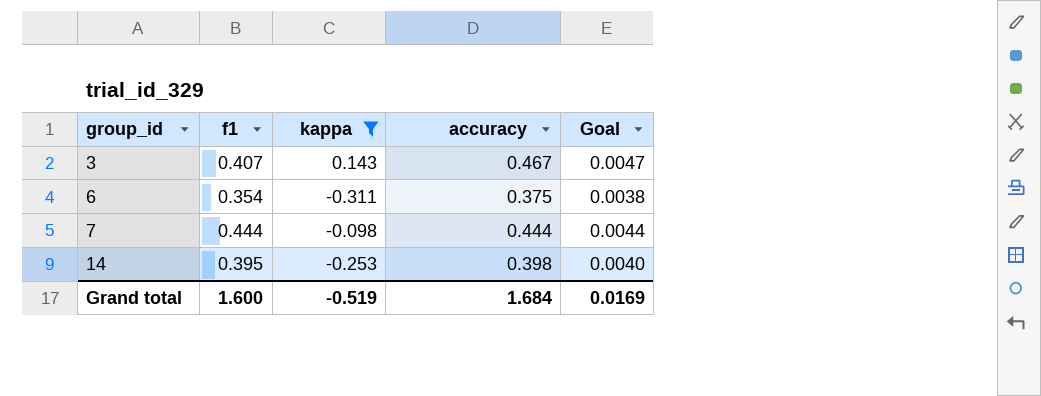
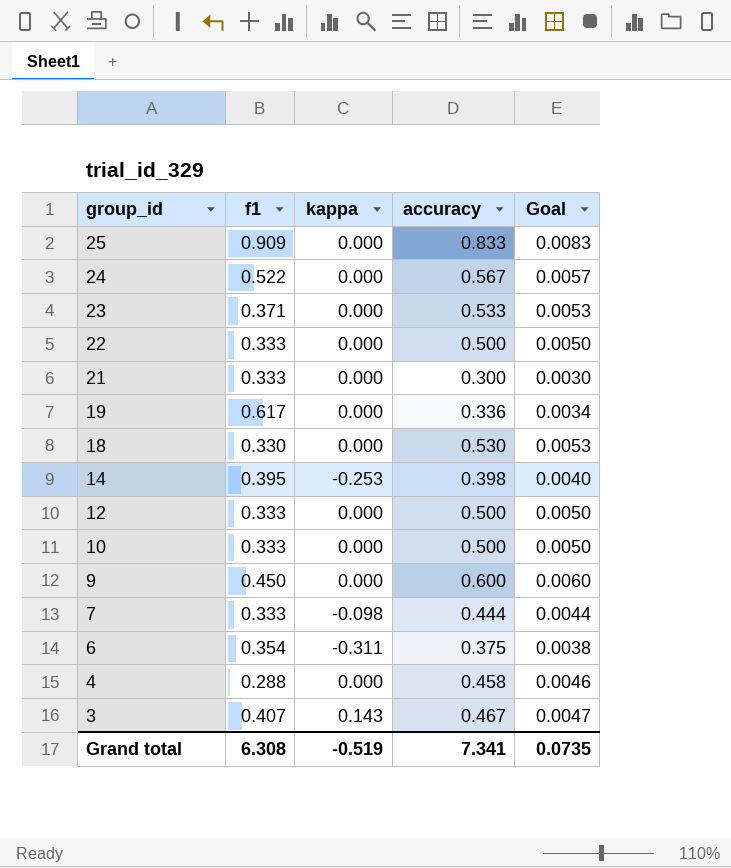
filter: kappa != 0.000 -> none
row order: group_id ascending -> group_id descending
7 | f1: 0.444 -> 0.333
Grand total | f1: 1.600 -> 6.308
Grand total | accuracy: 1.684 -> 7.341
Grand total | Goal: 0.0169 -> 0.0735

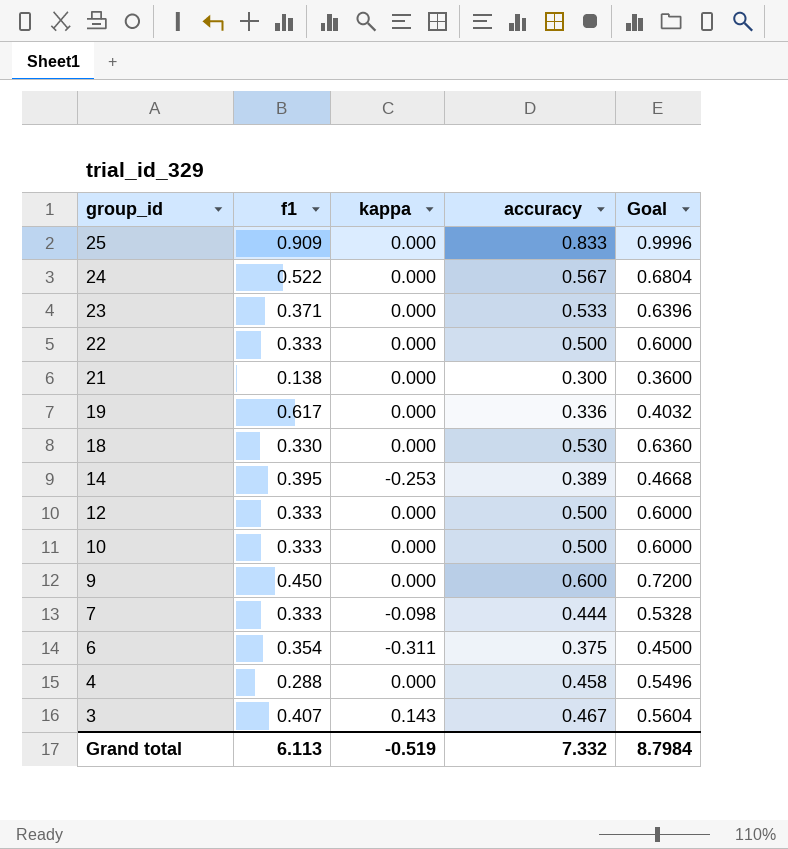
column Goal | formula: [accuracy] * 0.01 -> [accuracy] * 1.2
21 | f1: 0.333 -> 0.138
14 | accuracy: 0.398 -> 0.389
Grand total | f1: 6.308 -> 6.113
Grand total | accuracy: 7.341 -> 7.332
Grand total | Goal: 0.0735 -> 8.7984

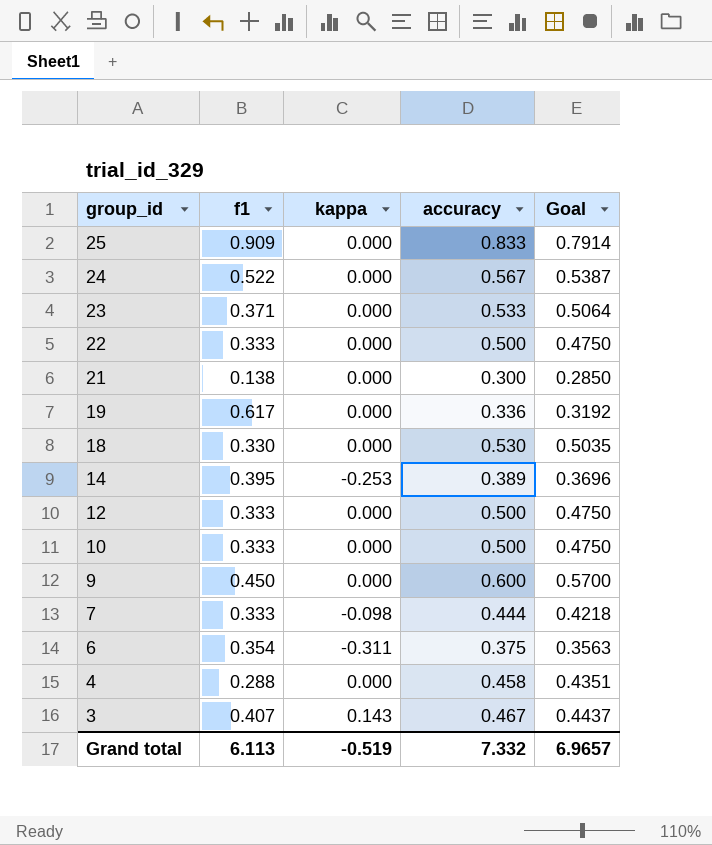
column Goal | formula: [accuracy] * 1.2 -> [accuracy] * 0.95
Grand total | Goal: 8.7984 -> 6.9657

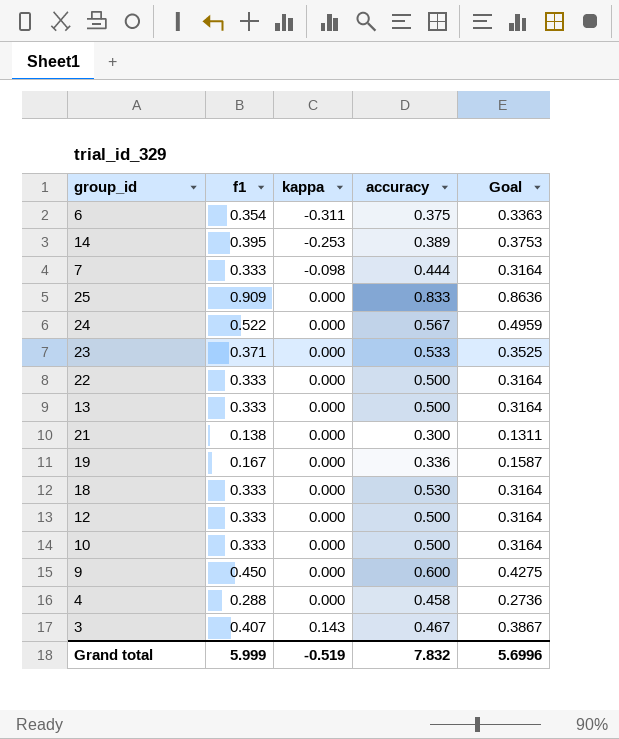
row order: group_id descending -> kappa ascending
column Goal | formula: [accuracy] * 0.95 -> [f1] * 0.95
row 13: none -> 0.333 | 0.000 | 0.500 | 0.3164
19 | f1: 0.617 -> 0.167
18 | f1: 0.330 -> 0.333
Grand total | f1: 6.113 -> 5.999
Grand total | accuracy: 7.332 -> 7.832
Grand total | Goal: 6.9657 -> 5.6996

